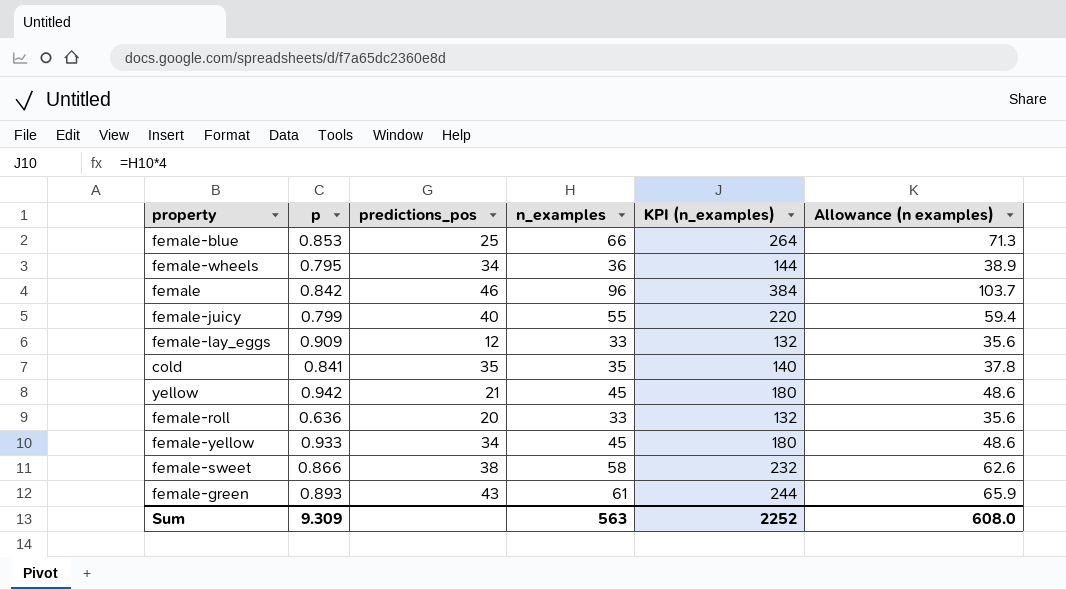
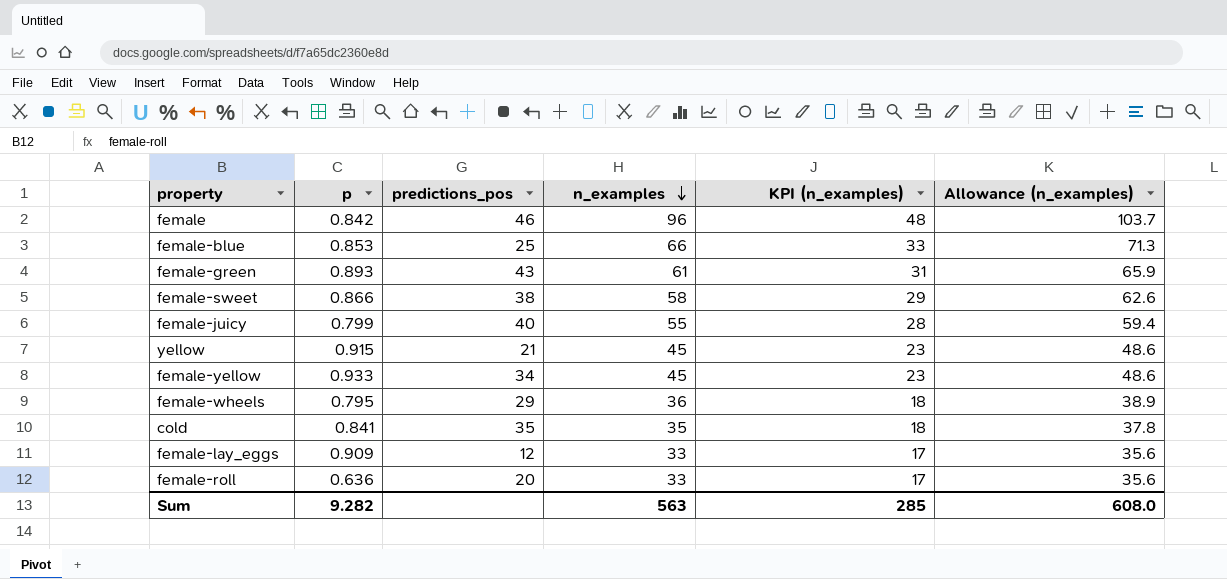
row order: none -> n_examples descending
column KPI (n_examples) | formula: [n_examples] * 4 -> [n_examples] * 0.5
column name: Allowance (n examples) -> Allowance (n_examples)
yellow | p: 0.942 -> 0.915
female-wheels | predictions_pos: 34 -> 29
Sum | p: 9.309 -> 9.282
Sum | KPI (n_examples): 2252 -> 285

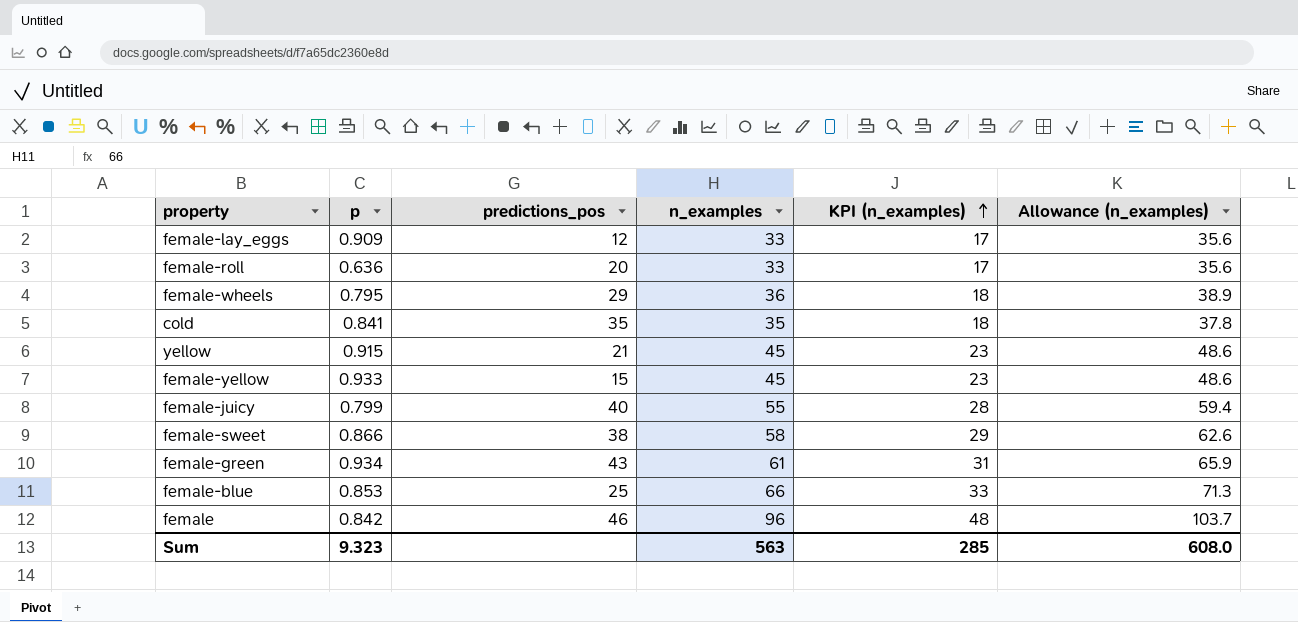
row order: n_examples descending -> KPI (n_examples) ascending
female-yellow | predictions_pos: 34 -> 15
female-green | p: 0.893 -> 0.934
Sum | p: 9.282 -> 9.323

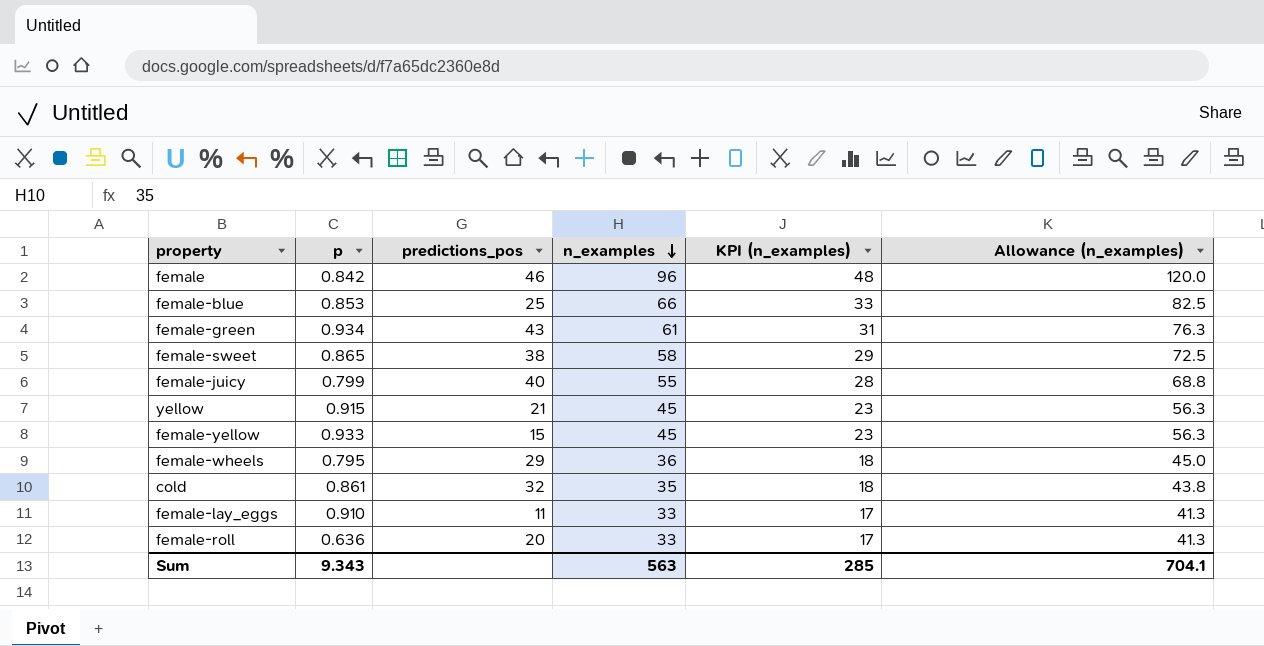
row order: KPI (n_examples) ascending -> n_examples descending
column Allowance (n_examples) | formula: [n_examples] * 1.08 -> [n_examples] * 1.25
female-sweet | p: 0.866 -> 0.865
cold | p: 0.841 -> 0.861
cold | predictions_pos: 35 -> 32
female-lay_eggs | p: 0.909 -> 0.910
female-lay_eggs | predictions_pos: 12 -> 11
Sum | p: 9.323 -> 9.343
Sum | Allowance (n_examples): 608.0 -> 704.1

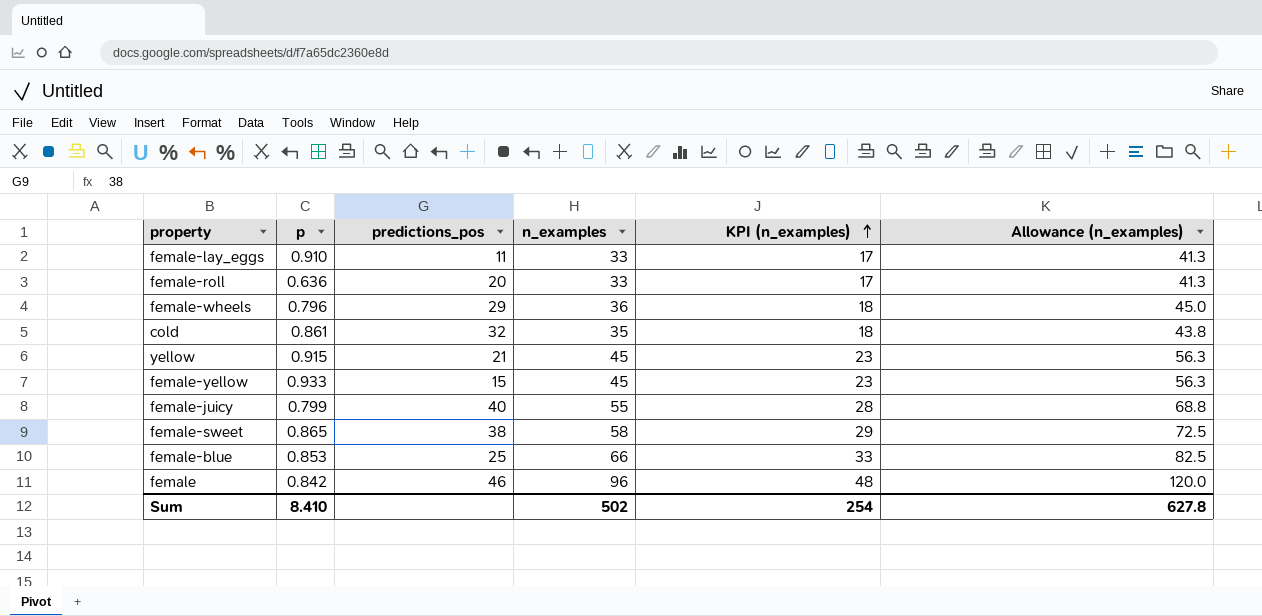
row order: n_examples descending -> KPI (n_examples) ascending
row female-green: 0.934 | 43 | 61 | 31 | 76.3 -> none
female-wheels | p: 0.795 -> 0.796
Sum | p: 9.343 -> 8.410
Sum | n_examples: 563 -> 502
Sum | KPI (n_examples): 285 -> 254
Sum | Allowance (n_examples): 704.1 -> 627.8

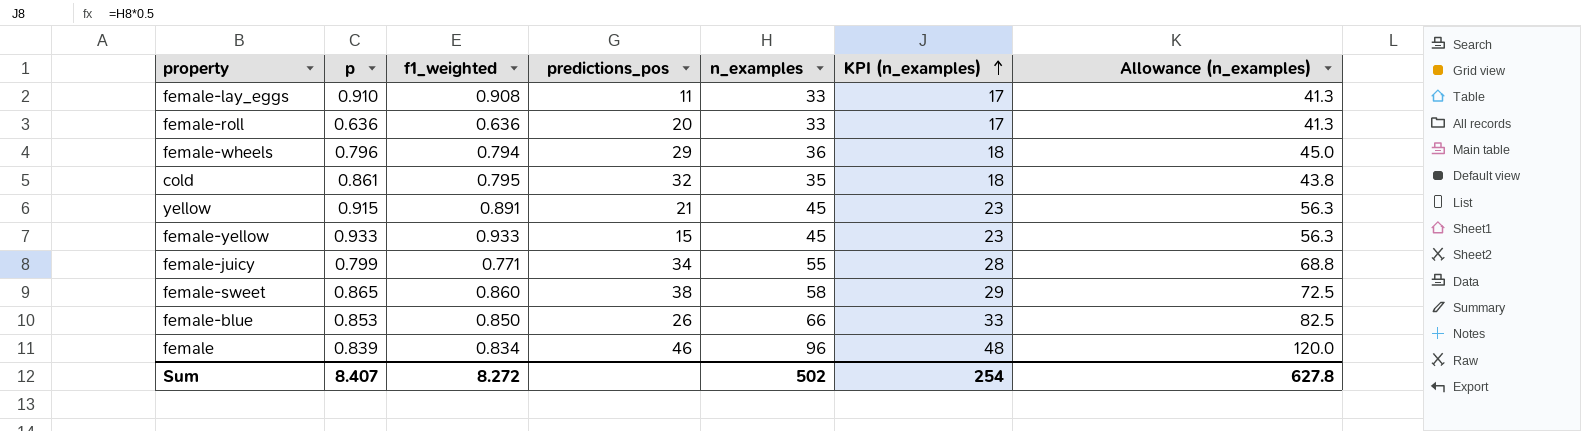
column f1_weighted | position: none -> 3
female-juicy | predictions_pos: 40 -> 34
female-blue | predictions_pos: 25 -> 26
female | p: 0.842 -> 0.839
Sum | p: 8.410 -> 8.407

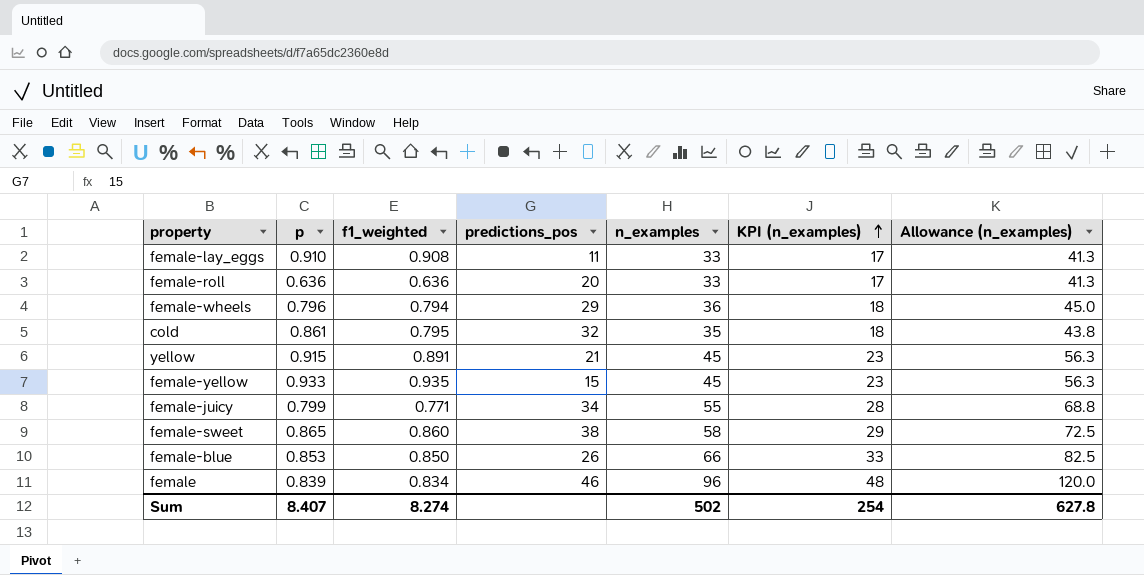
female-yellow | f1_weighted: 0.933 -> 0.935
Sum | f1_weighted: 8.272 -> 8.274

